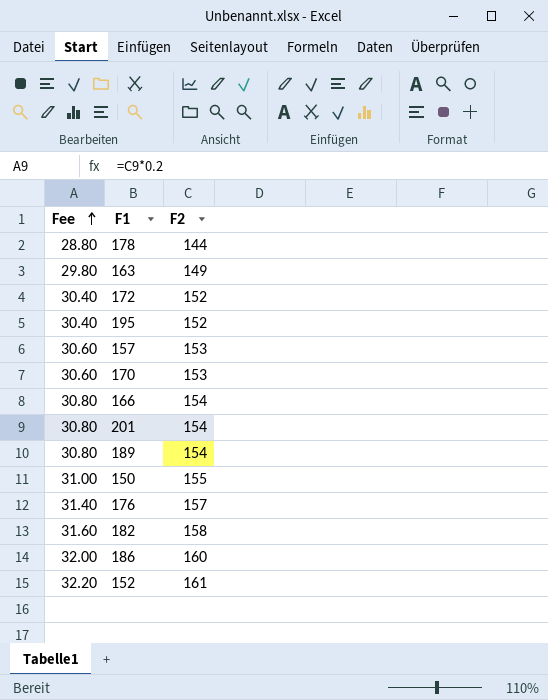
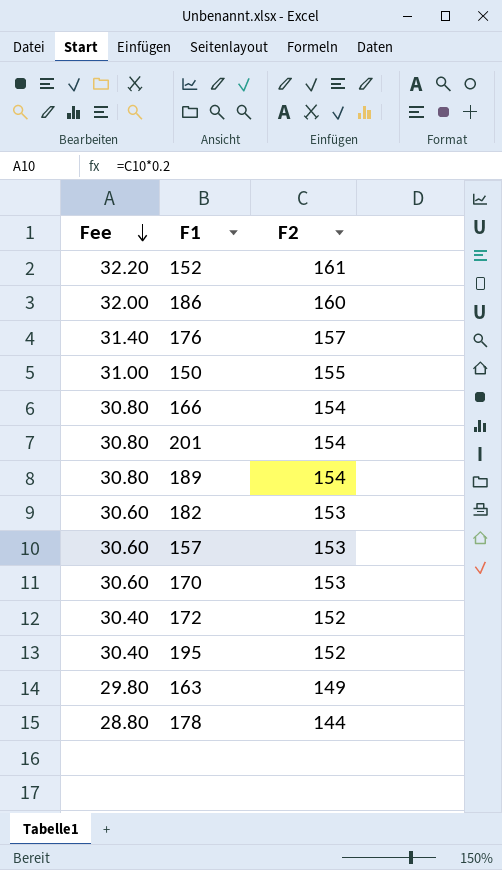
row order: Fee ascending -> Fee descending
182 | Fee: 31.60 -> 30.60
182 | F2: 158 -> 153

